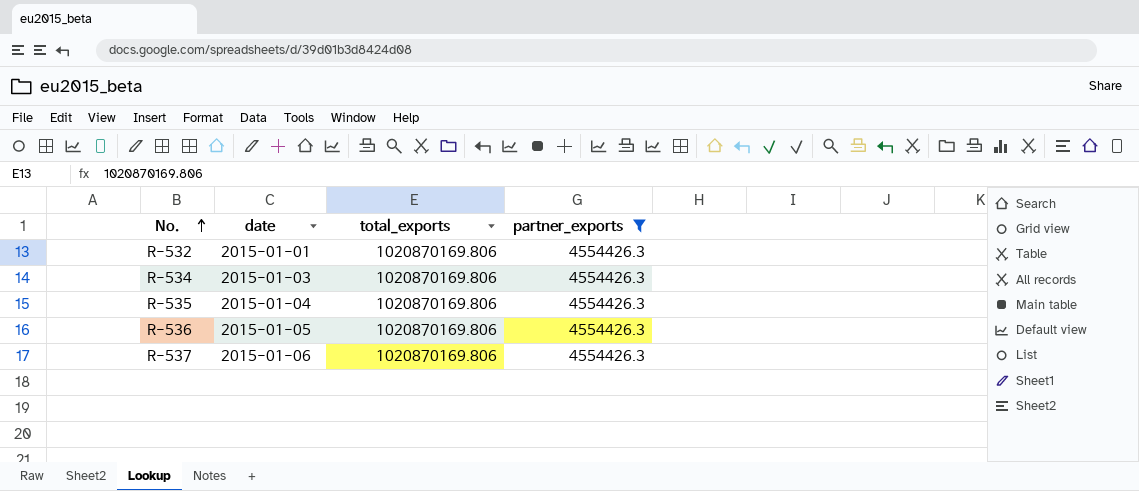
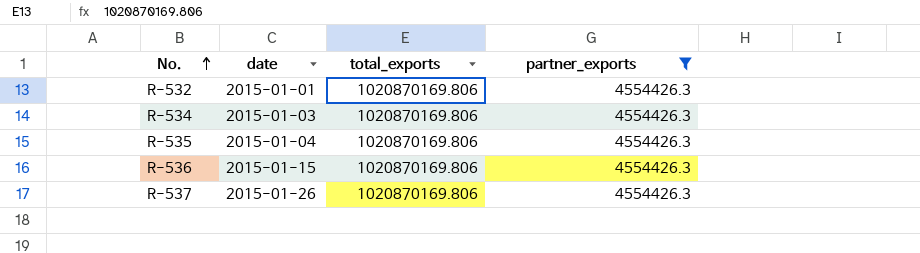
R-536 | date: 2015-01-05 -> 2015-01-15
R-537 | date: 2015-01-06 -> 2015-01-26

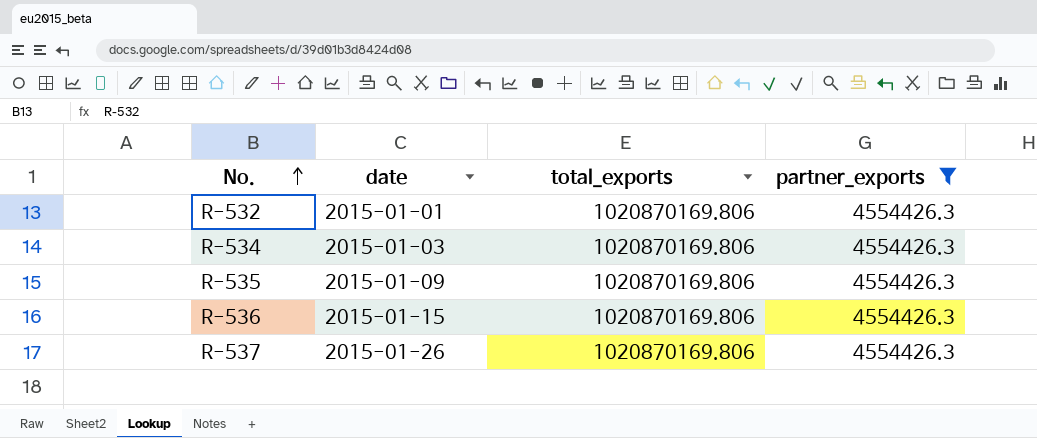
R-535 | date: 2015-01-04 -> 2015-01-09

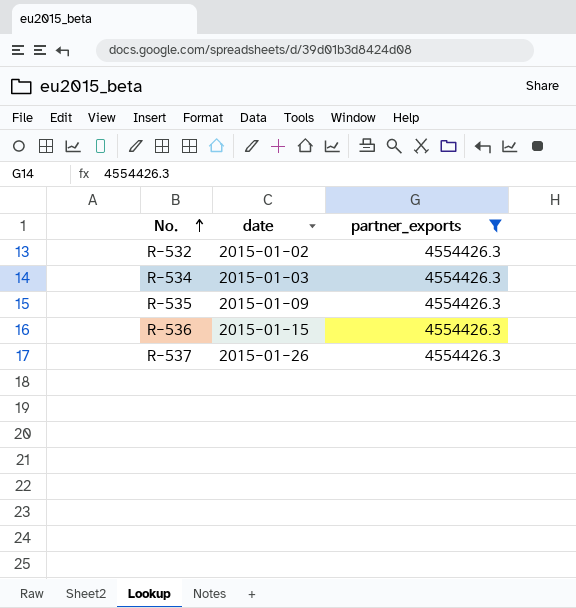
column total_exports | position: 3 -> none
R-532 | date: 2015-01-01 -> 2015-01-02

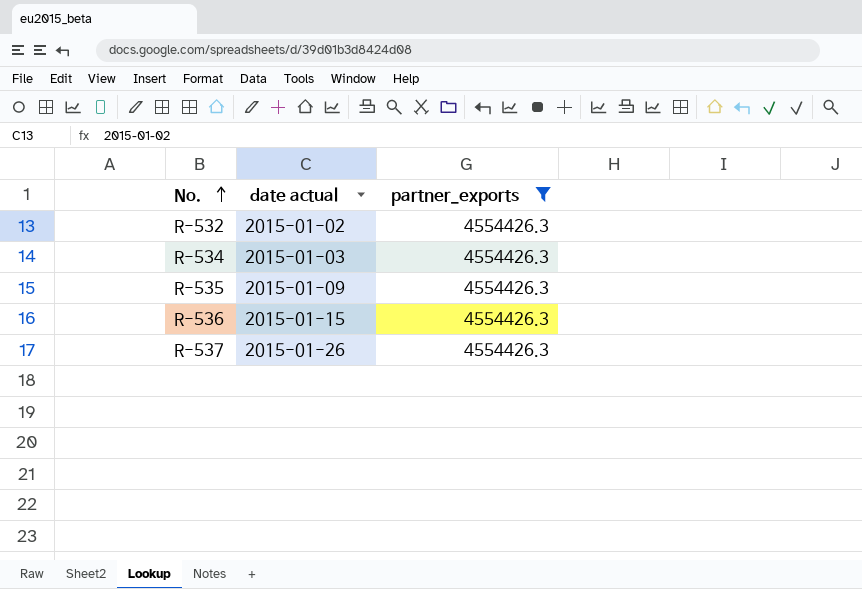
column name: date -> date actual

